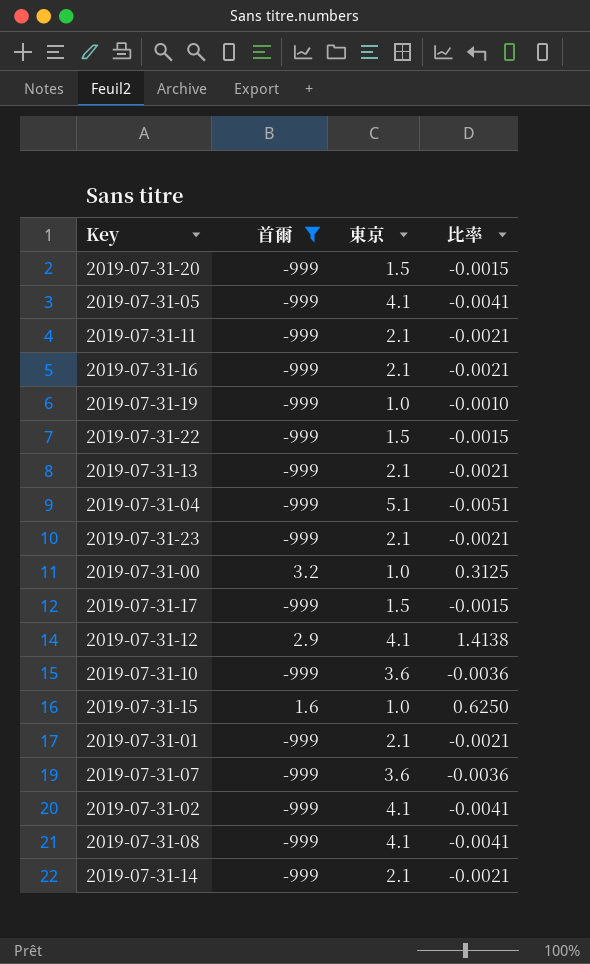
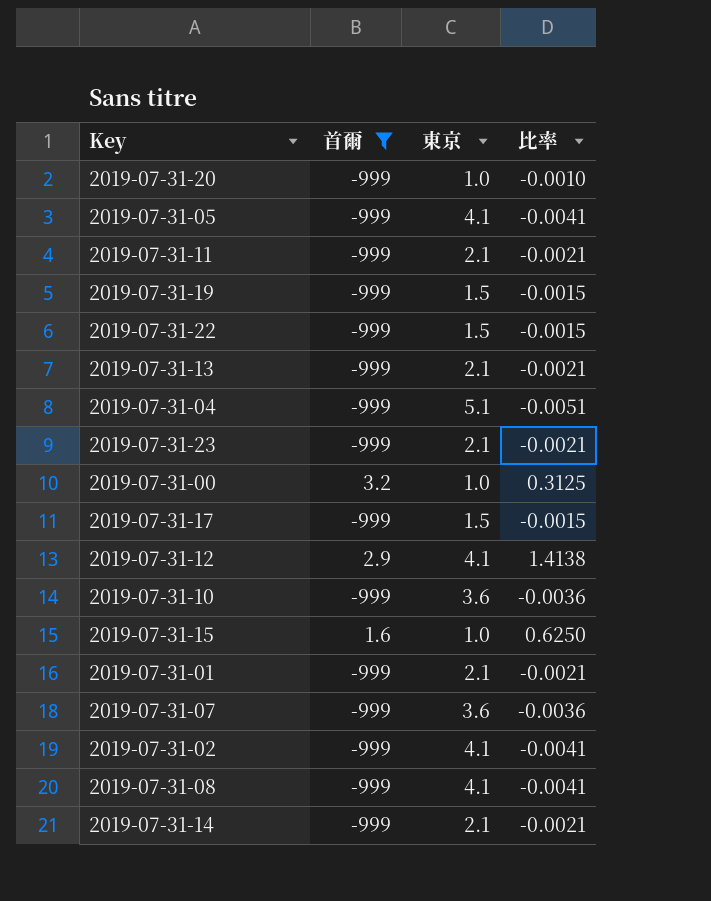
row 2019-07-31-16: -999 | 2.1 | -0.0021 -> none
2019-07-31-20 | 東京: 1.5 -> 1.0
2019-07-31-20 | 比率: -0.0015 -> -0.0010
2019-07-31-19 | 東京: 1.0 -> 1.5
2019-07-31-19 | 比率: -0.0010 -> -0.0015

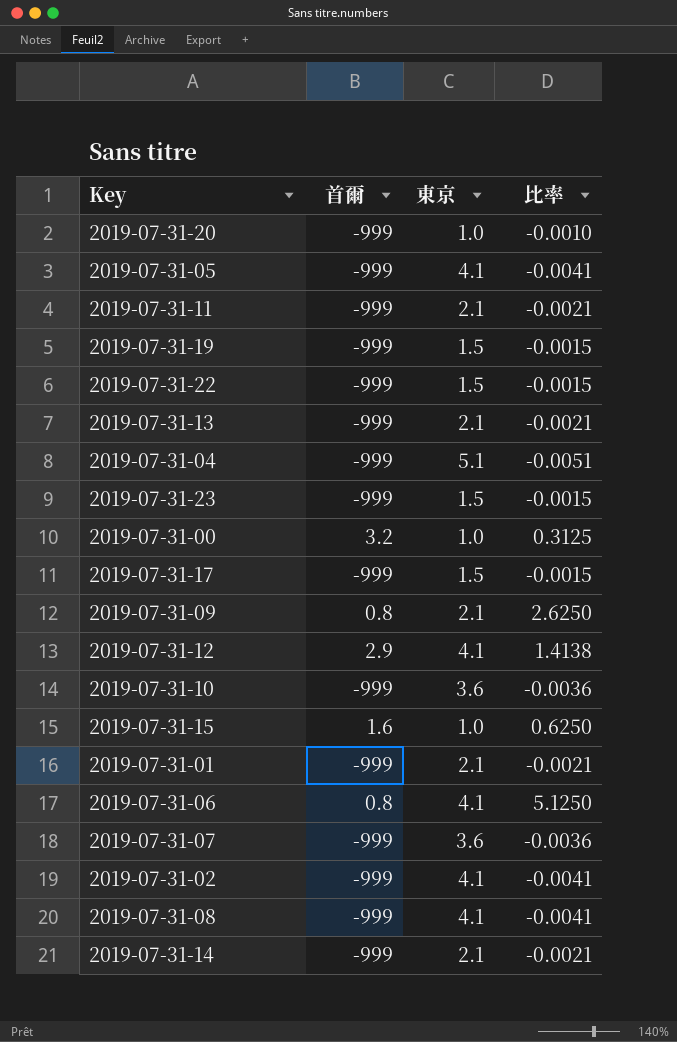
filter: 首爾 != 0.8 -> none
2019-07-31-23 | 東京: 2.1 -> 1.5
2019-07-31-23 | 比率: -0.0021 -> -0.0015

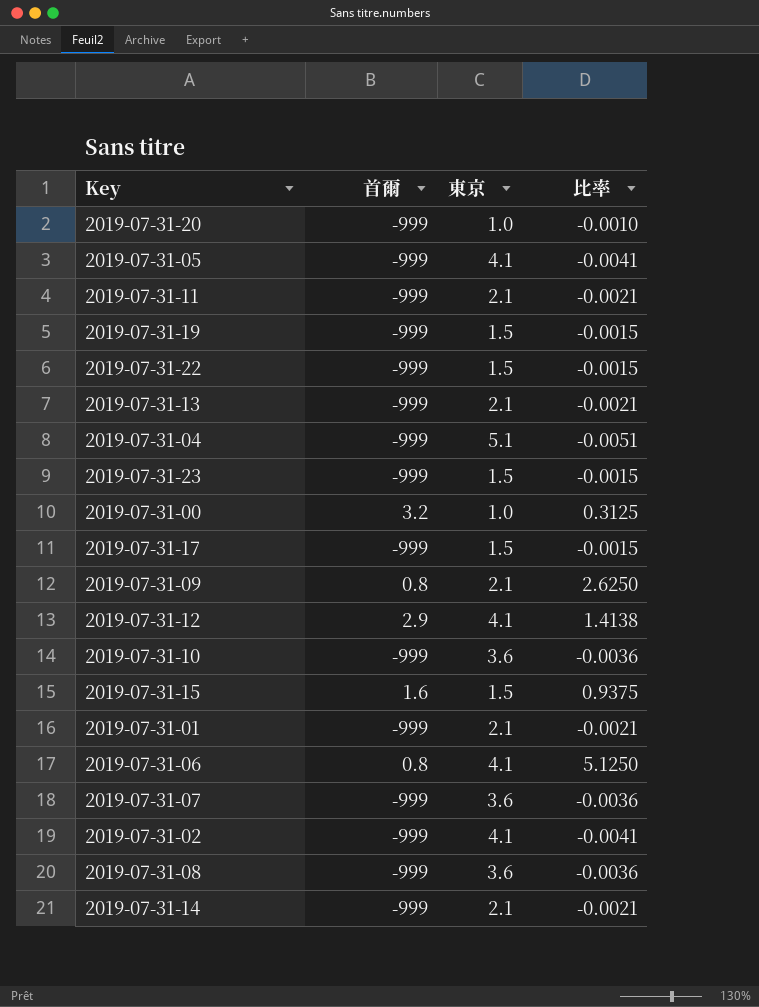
2019-07-31-15 | 東京: 1.0 -> 1.5
2019-07-31-15 | 比率: 0.6250 -> 0.9375
2019-07-31-08 | 東京: 4.1 -> 3.6
2019-07-31-08 | 比率: -0.0041 -> -0.0036

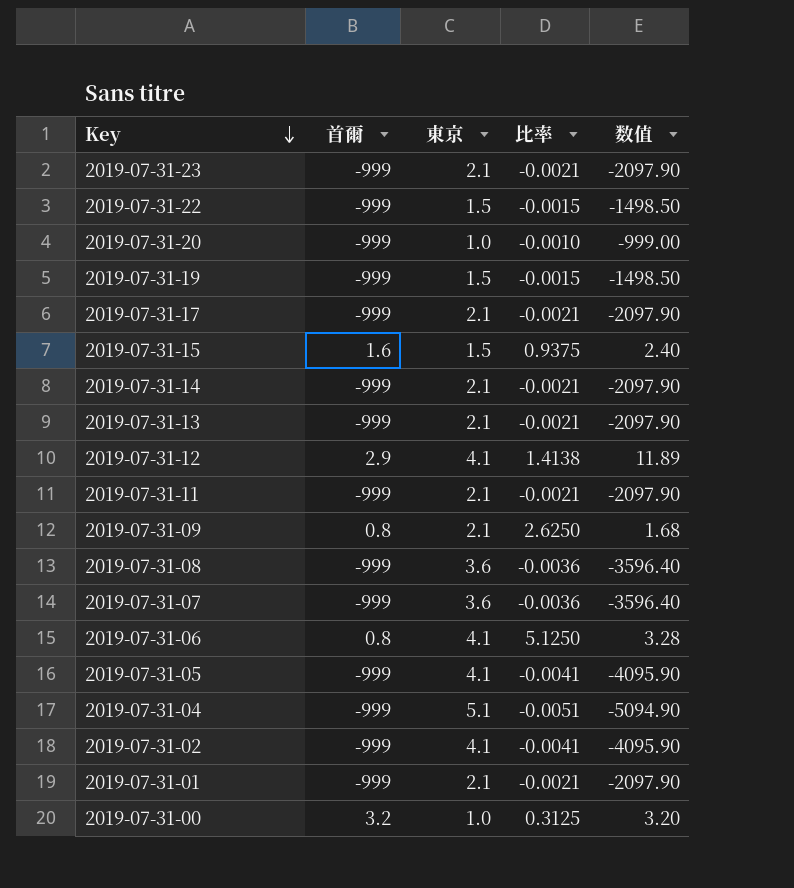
row order: none -> Key descending
column 数值 | formula: none -> [首爾] * [東京]
row 2019-07-31-10: -999 | 3.6 | -0.0036 -> none
2019-07-31-23 | 東京: 1.5 -> 2.1
2019-07-31-23 | 比率: -0.0015 -> -0.0021
2019-07-31-17 | 東京: 1.5 -> 2.1
2019-07-31-17 | 比率: -0.0015 -> -0.0021

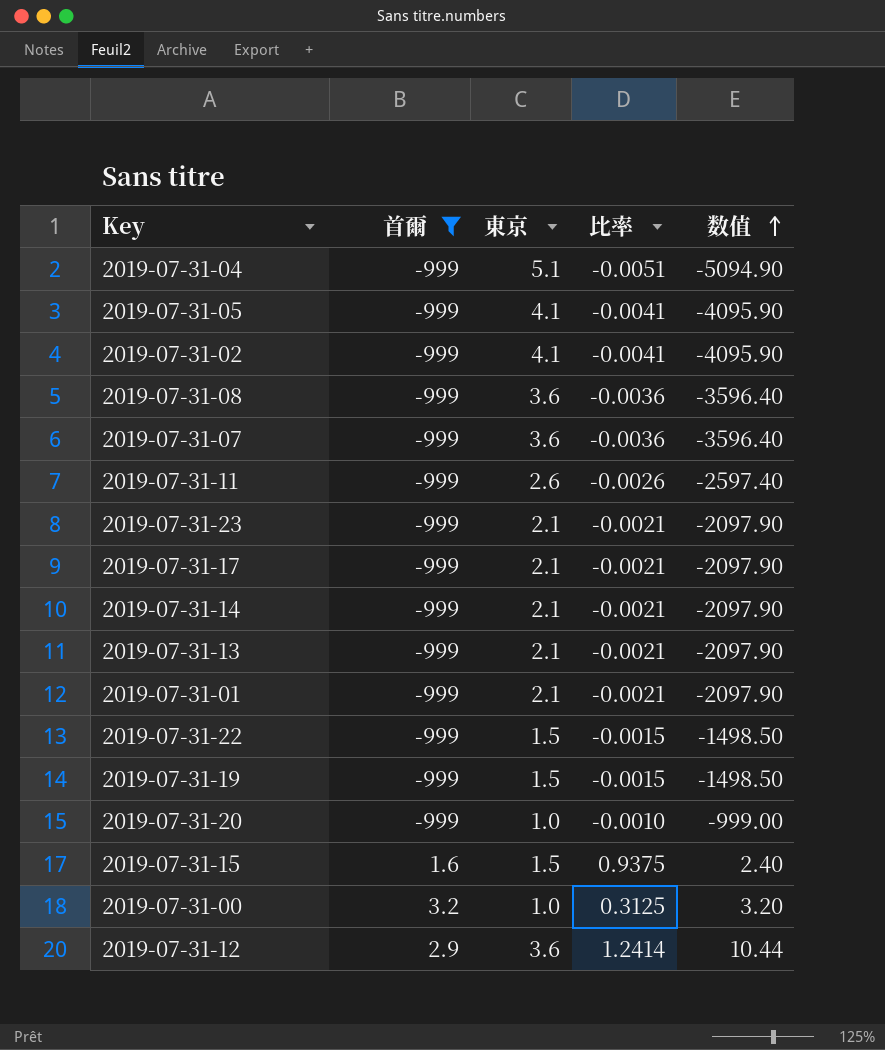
filter: none -> 首爾 != 0.8
row order: Key descending -> 数值 ascending
2019-07-31-11 | 東京: 2.1 -> 2.6
2019-07-31-11 | 比率: -0.0021 -> -0.0026
2019-07-31-11 | 数值: -2097.90 -> -2597.40
2019-07-31-12 | 東京: 4.1 -> 3.6
2019-07-31-12 | 比率: 1.4138 -> 1.2414
2019-07-31-12 | 数值: 11.89 -> 10.44

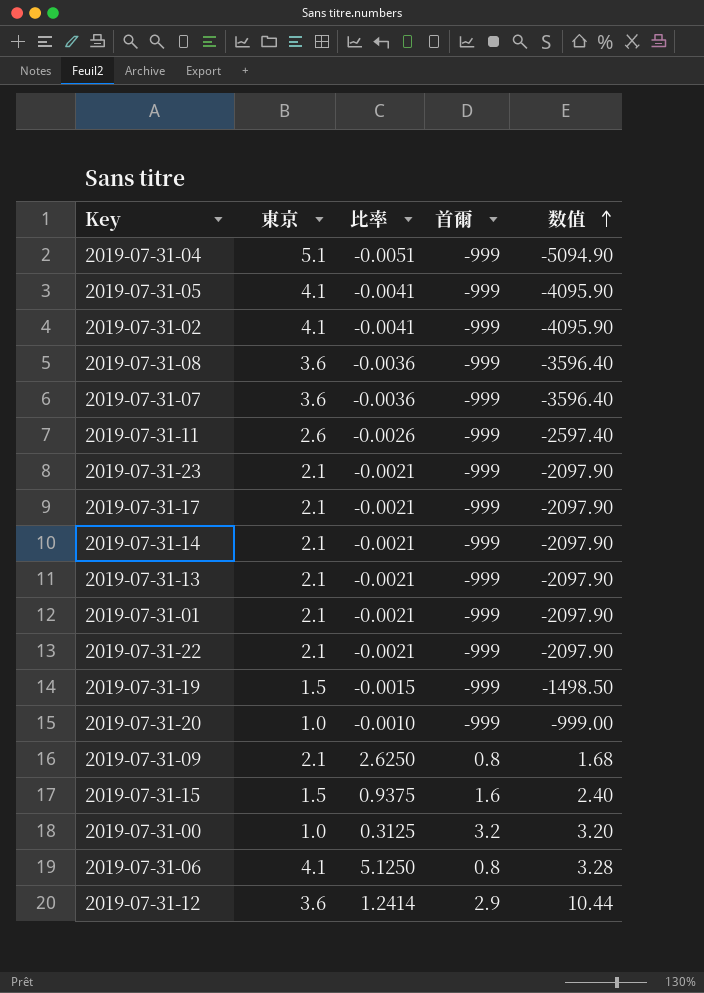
filter: 首爾 != 0.8 -> none
column 首爾 | position: 2 -> 4
2019-07-31-22 | 東京: 1.5 -> 2.1
2019-07-31-22 | 比率: -0.0015 -> -0.0021
2019-07-31-22 | 数值: -1498.50 -> -2097.90

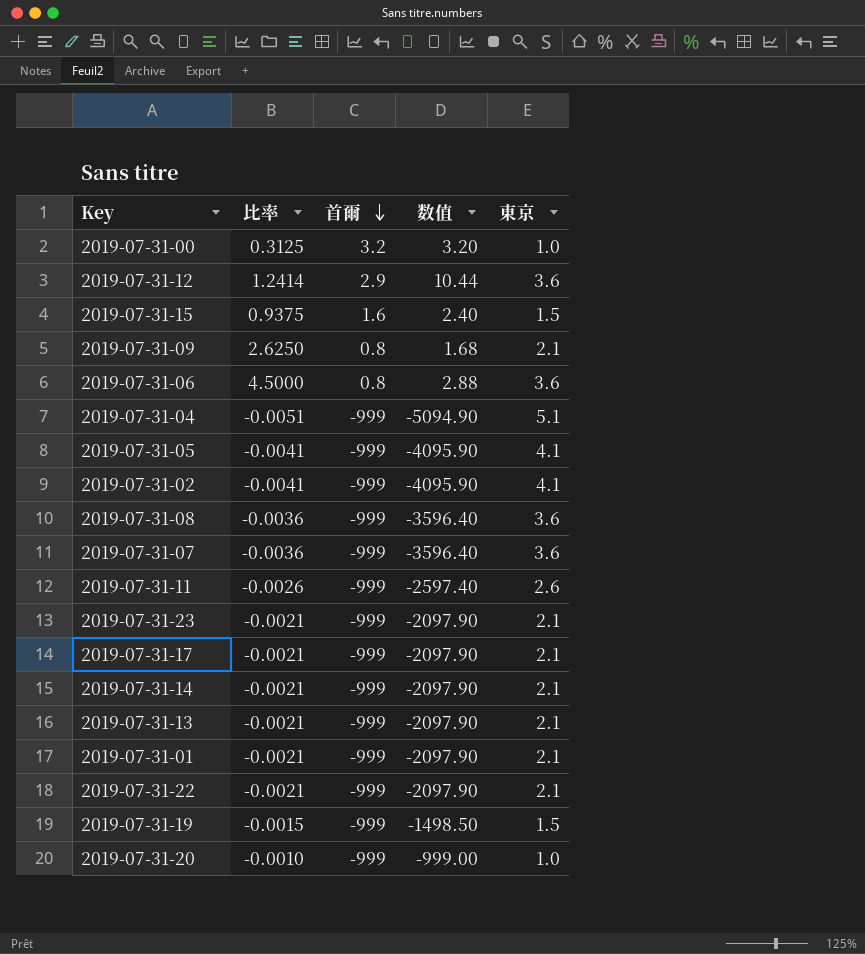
row order: 数值 ascending -> 首爾 descending
column 東京 | position: 2 -> 5
2019-07-31-06 | 比率: 5.1250 -> 4.5000
2019-07-31-06 | 数值: 3.28 -> 2.88
2019-07-31-06 | 東京: 4.1 -> 3.6

